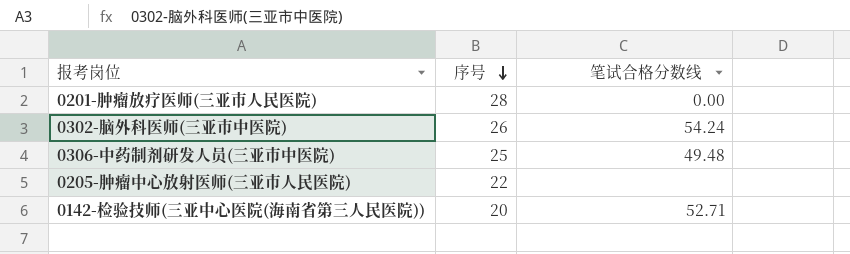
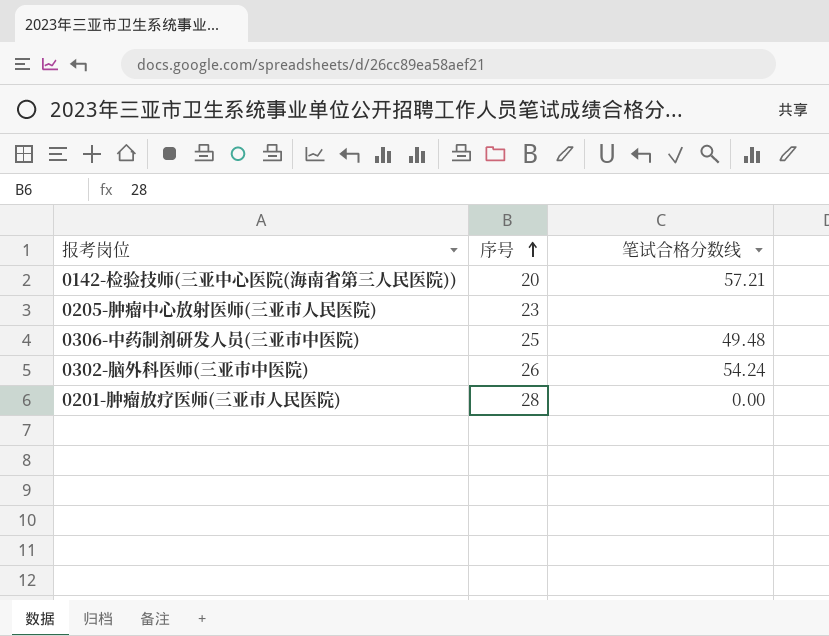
row order: 序号 descending -> 序号 ascending
0142-检验技师(三亚中心医院(海南省第三人民医院)) | 笔试合格分数线: 52.71 -> 57.21
0205-肿瘤中心放射医师(三亚市人民医院) | 序号: 22 -> 23

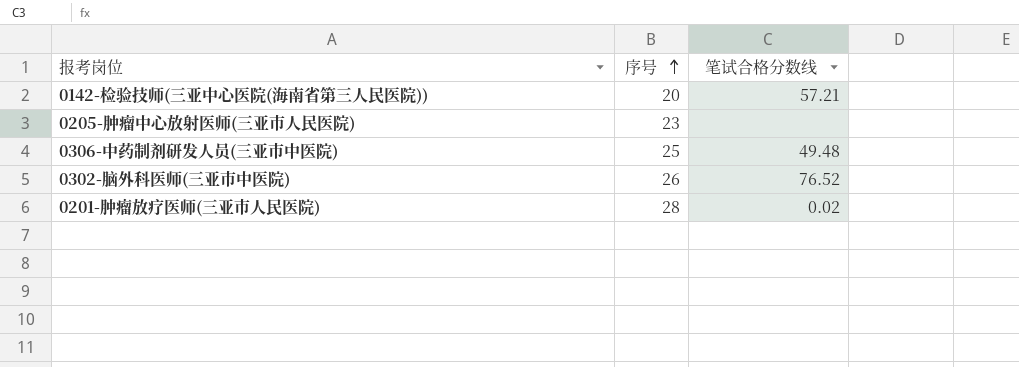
0302-脑外科医师(三亚市中医院) | 笔试合格分数线: 54.24 -> 76.52
0201-肿瘤放疗医师(三亚市人民医院) | 笔试合格分数线: 0.00 -> 0.02

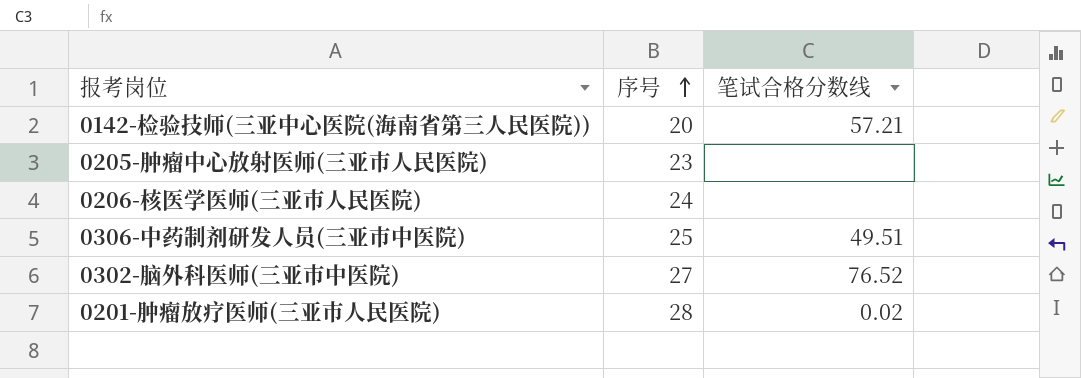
row 0206-核医学医师(三亚市人民医院): none -> 24 | none
0306-中药制剂研发人员(三亚市中医院) | 笔试合格分数线: 49.48 -> 49.51
0302-脑外科医师(三亚市中医院) | 序号: 26 -> 27

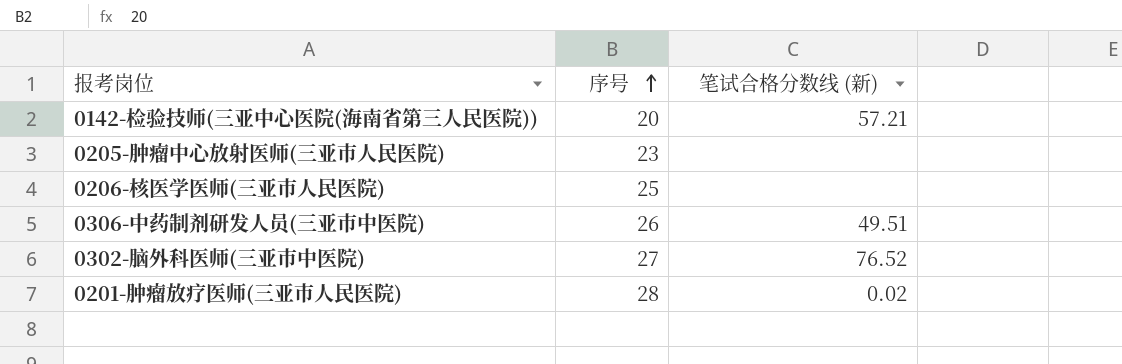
column name: 笔试合格分数线 -> 笔试合格分数线 (新)
0206-核医学医师(三亚市人民医院) | 序号: 24 -> 25
0306-中药制剂研发人员(三亚市中医院) | 序号: 25 -> 26

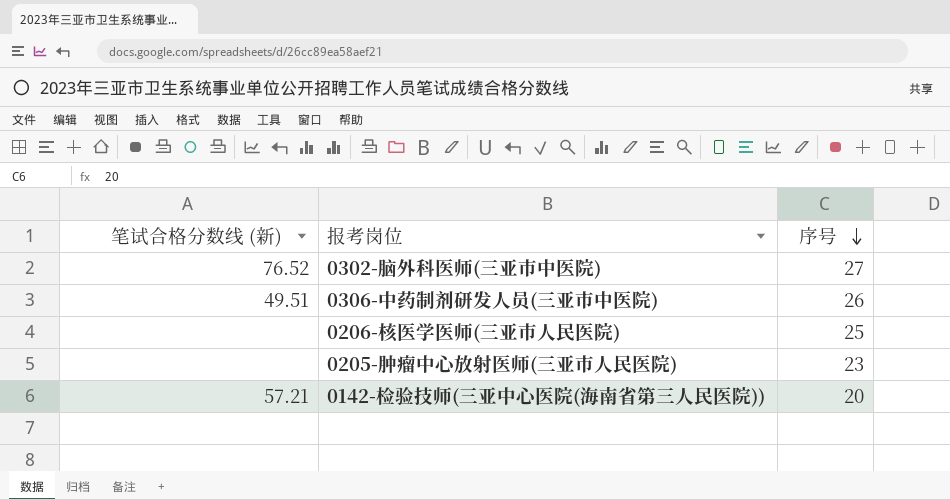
row order: 序号 ascending -> 序号 descending
column 笔试合格分数线 (新) | position: 3 -> 1
row 0201-肿瘤放疗医师(三亚市人民医院): 28 | 0.02 -> none

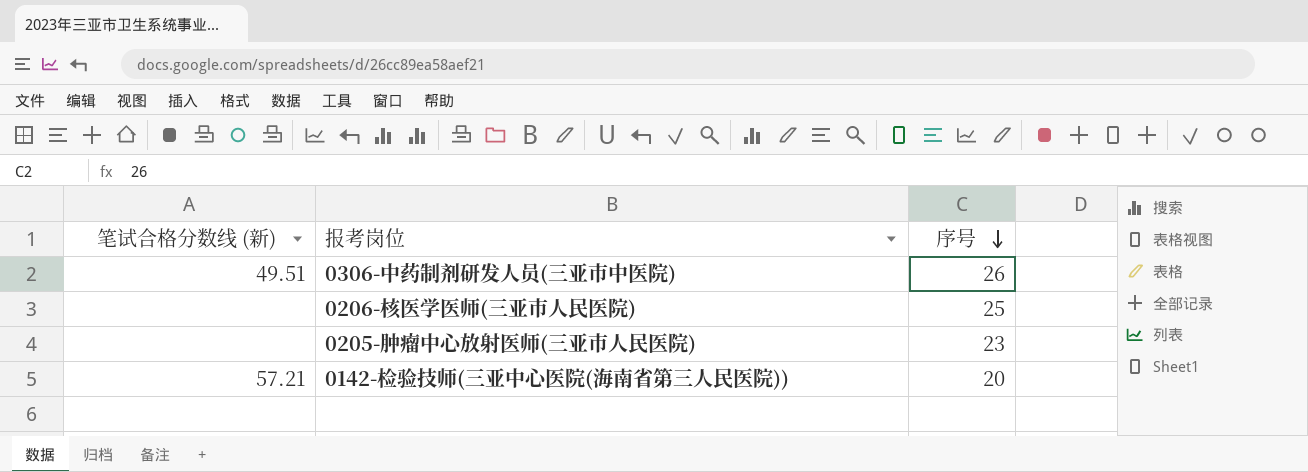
row 0302-脑外科医师(三亚市中医院): 76.52 | 27 -> none

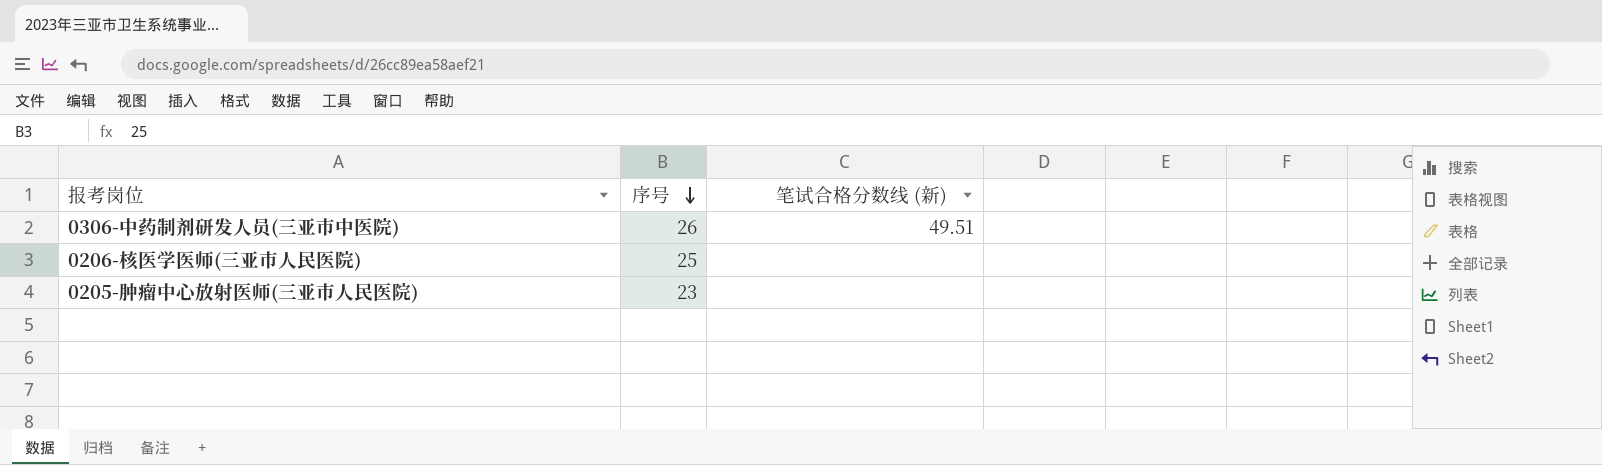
column 笔试合格分数线 (新) | position: 1 -> 3
row 0142-检验技师(三亚中心医院(海南省第三人民医院)): 57.21 | 20 -> none

